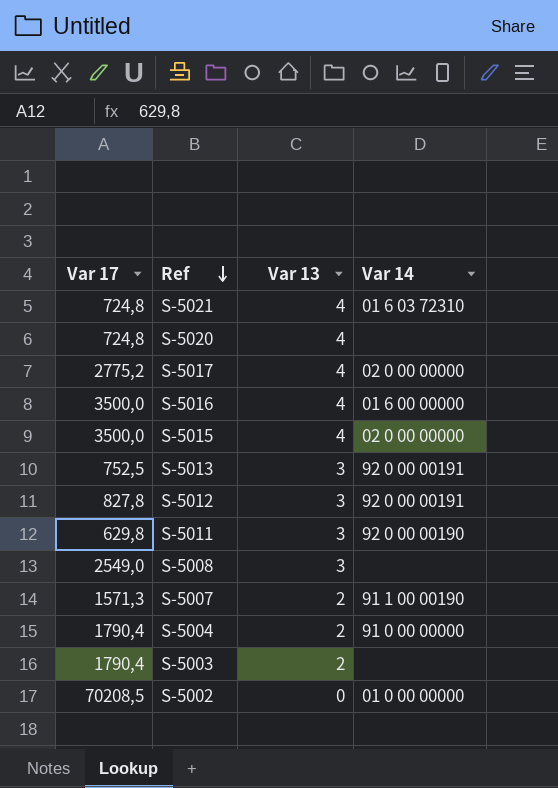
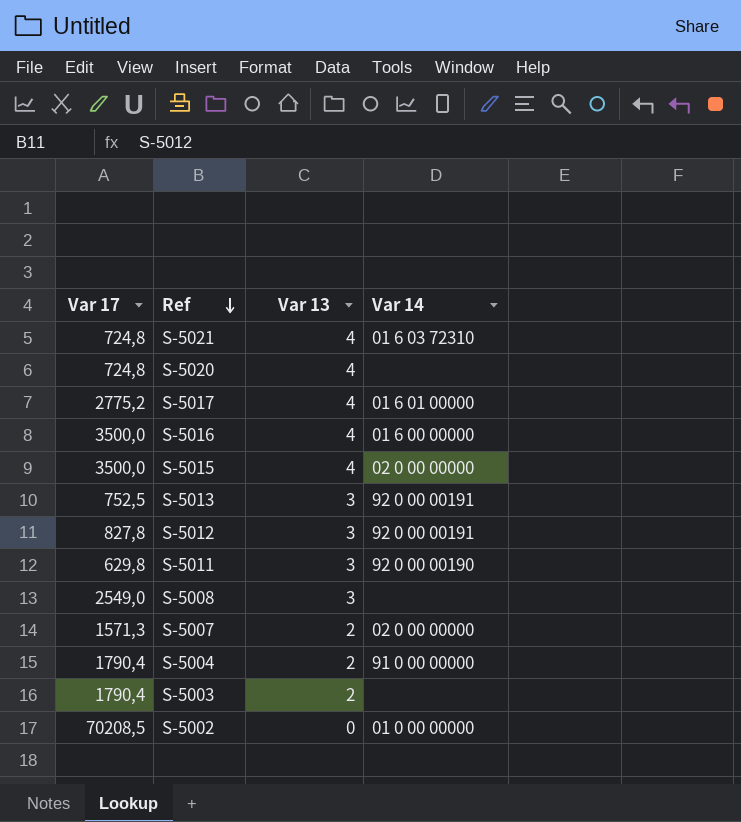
S-5017 | Var 14: 02 0 00 00000 -> 01 6 01 00000
S-5007 | Var 14: 91 1 00 00190 -> 02 0 00 00000

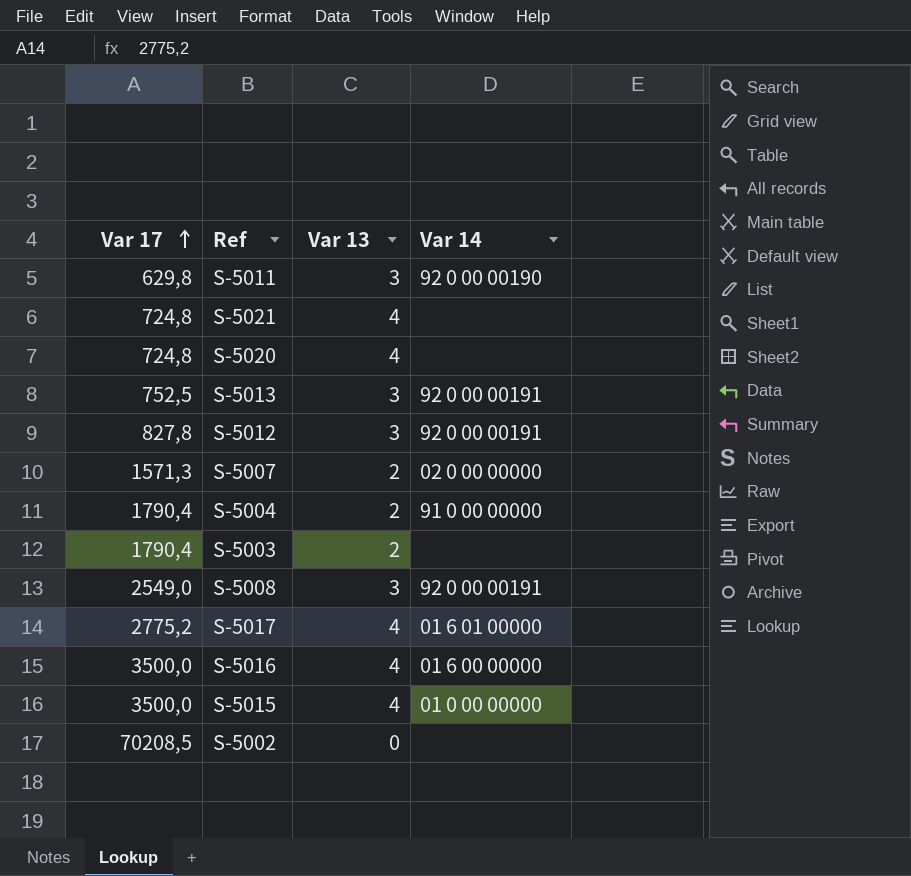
row order: Ref descending -> Var 17 ascending
S-5021 | Var 14: 01 6 03 72310 -> none
S-5008 | Var 14: none -> 92 0 00 00191
S-5015 | Var 14: 02 0 00 00000 -> 01 0 00 00000
S-5002 | Var 14: 01 0 00 00000 -> none

